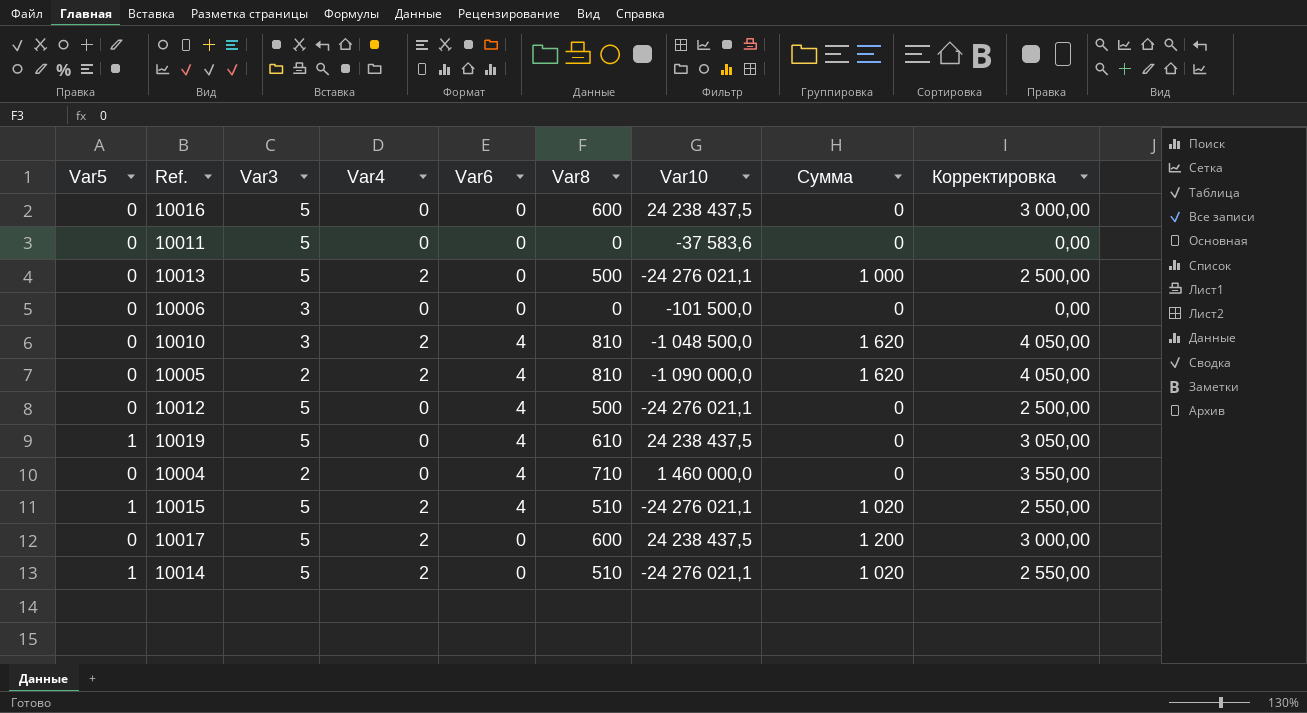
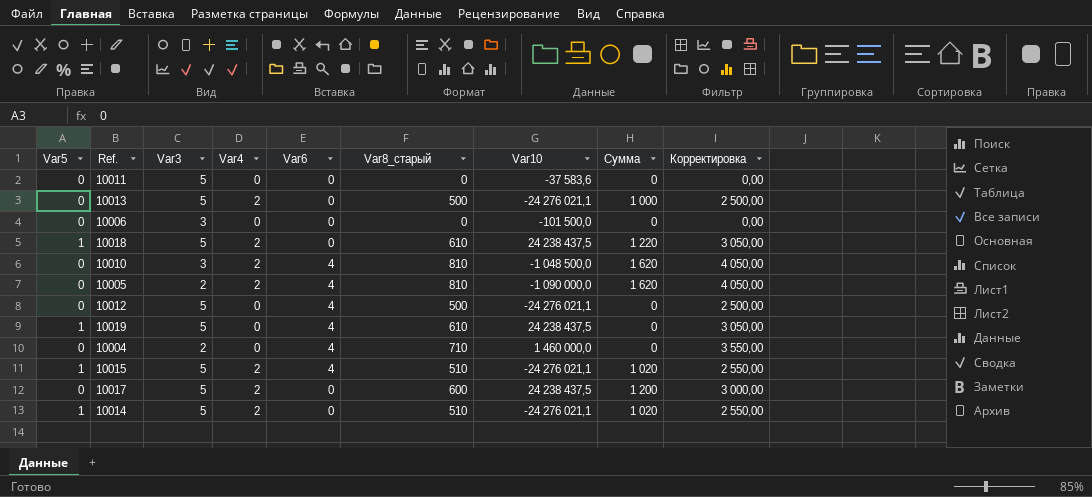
column name: Var8 -> Var8_старый
row 10016: 0 | 5 | 0 | 0 | 600 | 24 238 437,5 | 0 | 3 000,00 -> none
row 10018: none -> 1 | 5 | 2 | 0 | 610 | 24 238 437,5 | 1 220 | 3 050,00

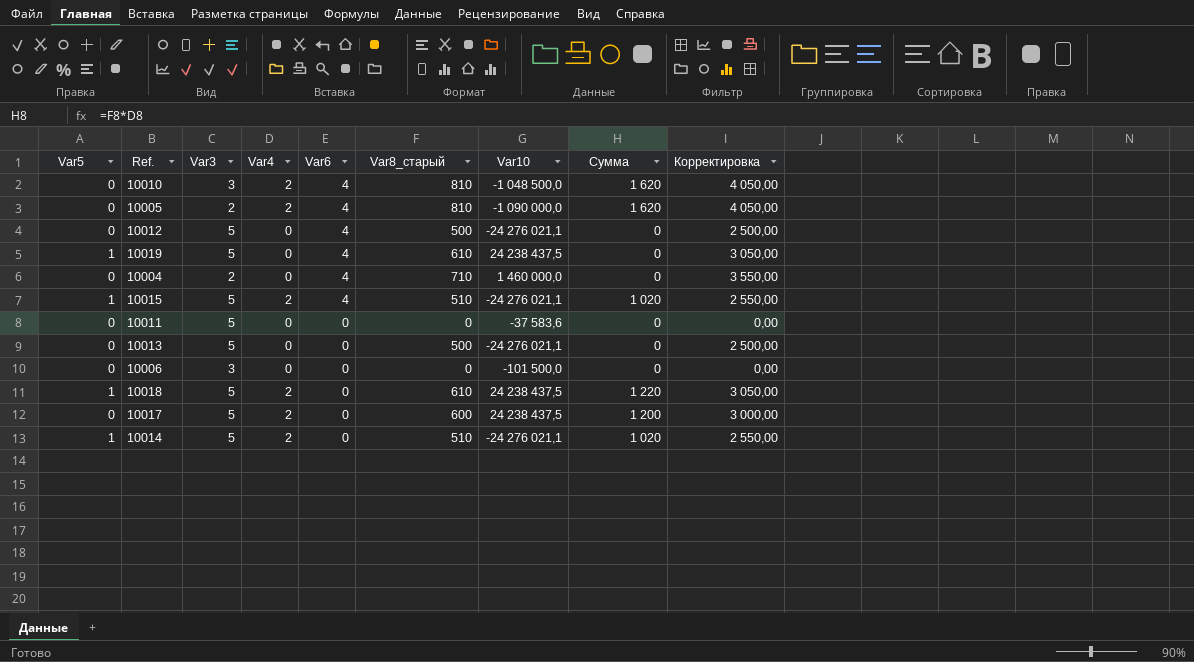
row order: none -> Var6 descending
10013 | Var4: 2 -> 0
10013 | Сумма: 1 000 -> 0

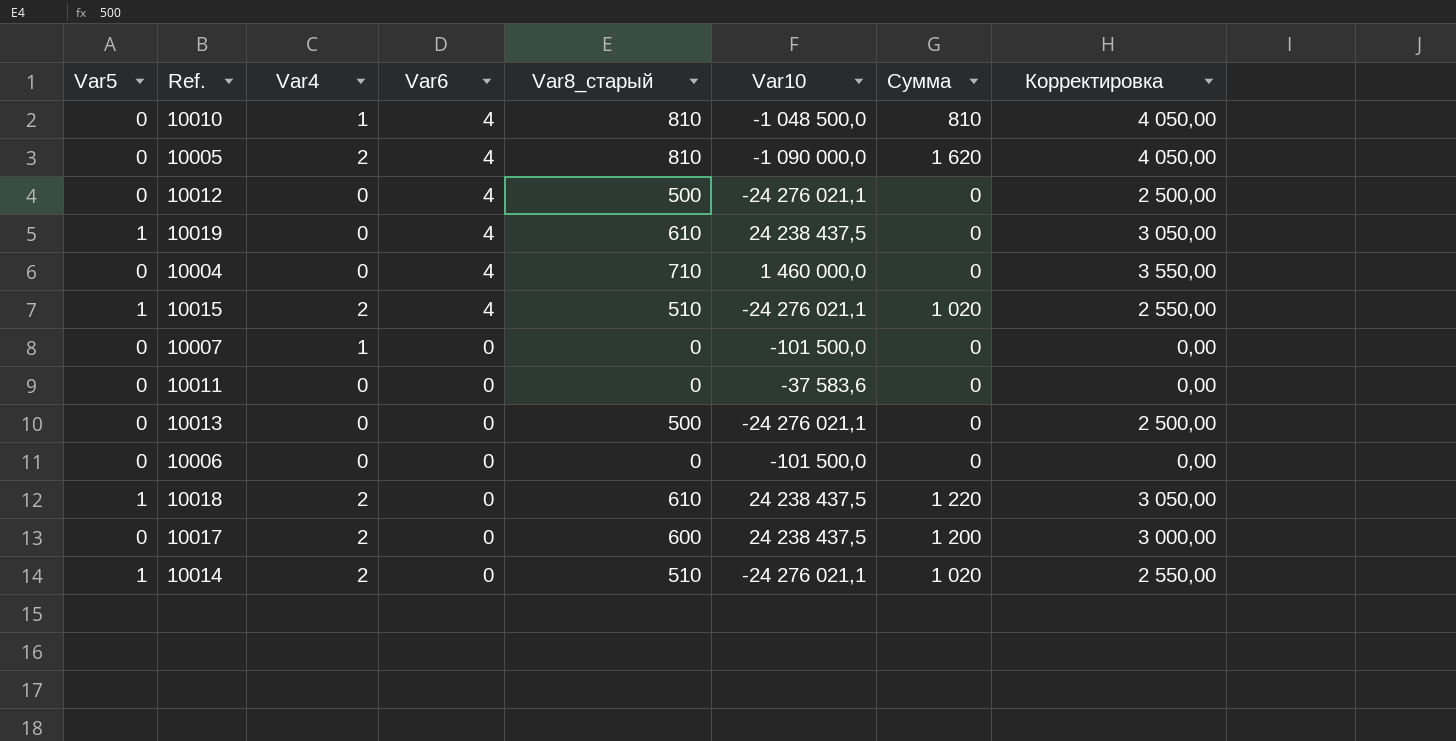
column Var3 | position: 3 -> none
10010 | Var4: 2 -> 1
10010 | Сумма: 1 620 -> 810
row 10007: none -> 0 | 1 | 0 | 0 | -101 500,0 | 0 | 0,00

